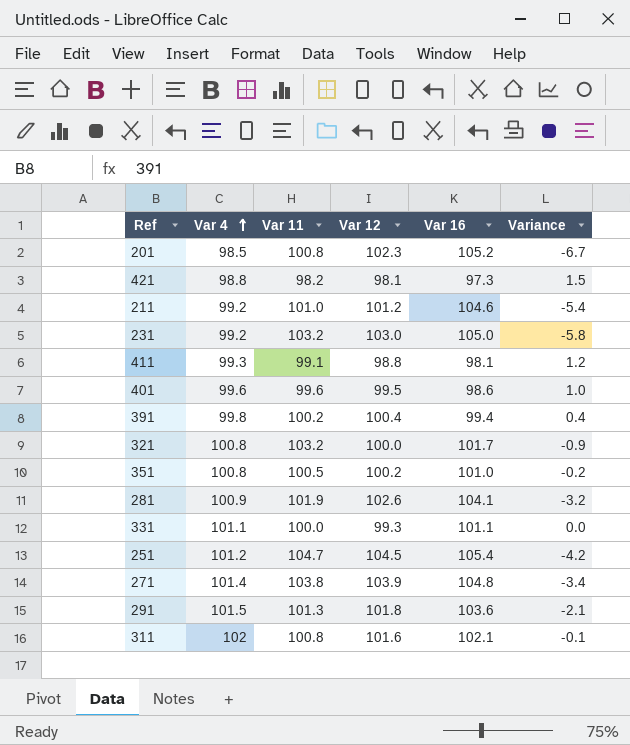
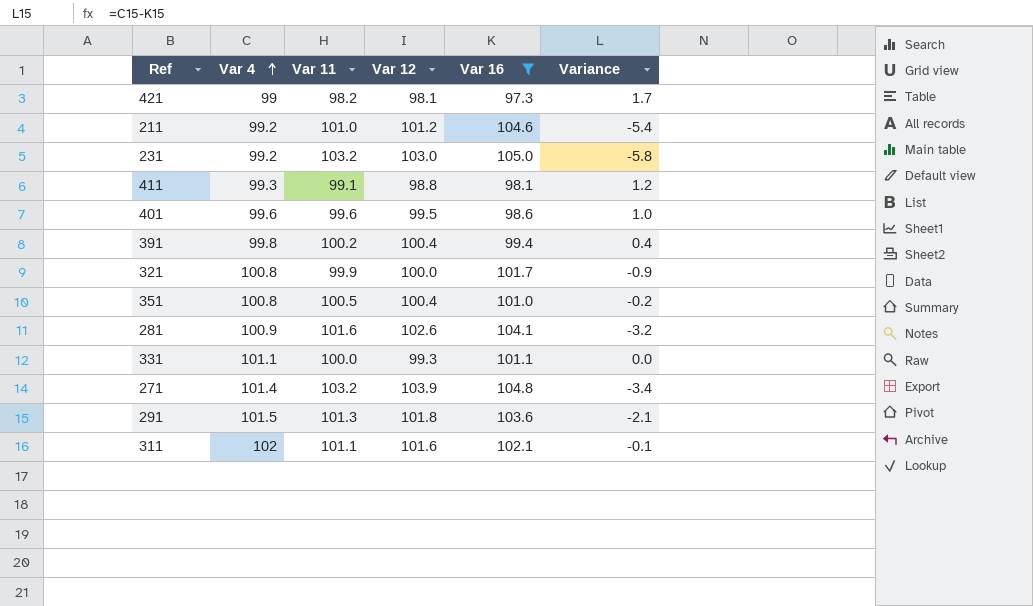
filter: none -> Var 16 <= 105.0
421 | Var 4: 98.8 -> 99
421 | Variance: 1.5 -> 1.7
321 | Var 11: 103.2 -> 99.9
351 | Var 12: 100.2 -> 100.4
281 | Var 11: 101.9 -> 101.6
271 | Var 11: 103.8 -> 103.2
311 | Var 11: 100.8 -> 101.1

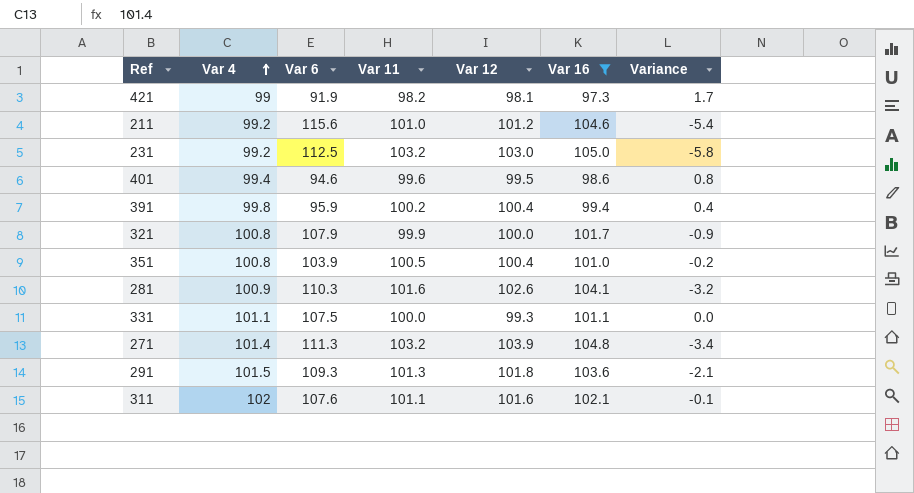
column Var 6 | position: none -> 3
row 411: 99.3 | 99.1 | 98.8 | 98.1 | 1.2 -> none
401 | Var 4: 99.6 -> 99.4
401 | Variance: 1.0 -> 0.8

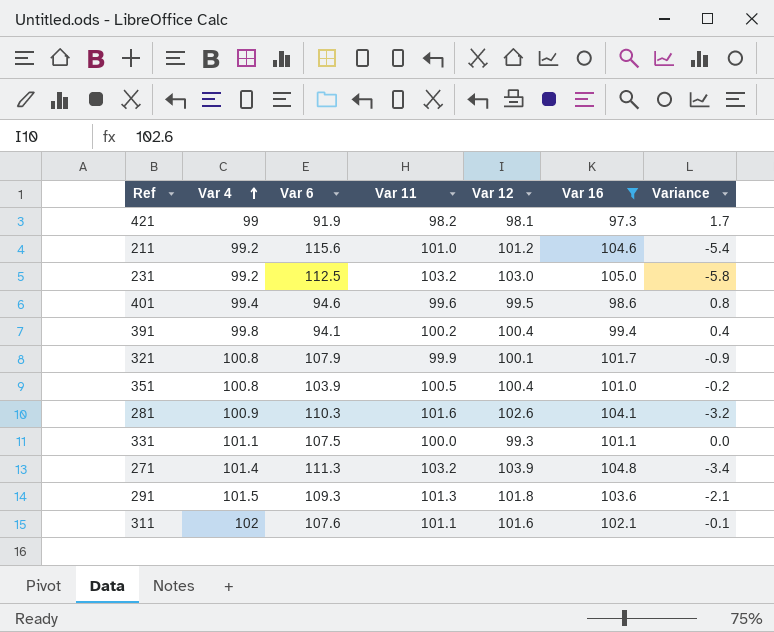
391 | Var 6: 95.9 -> 94.1
321 | Var 12: 100.0 -> 100.1

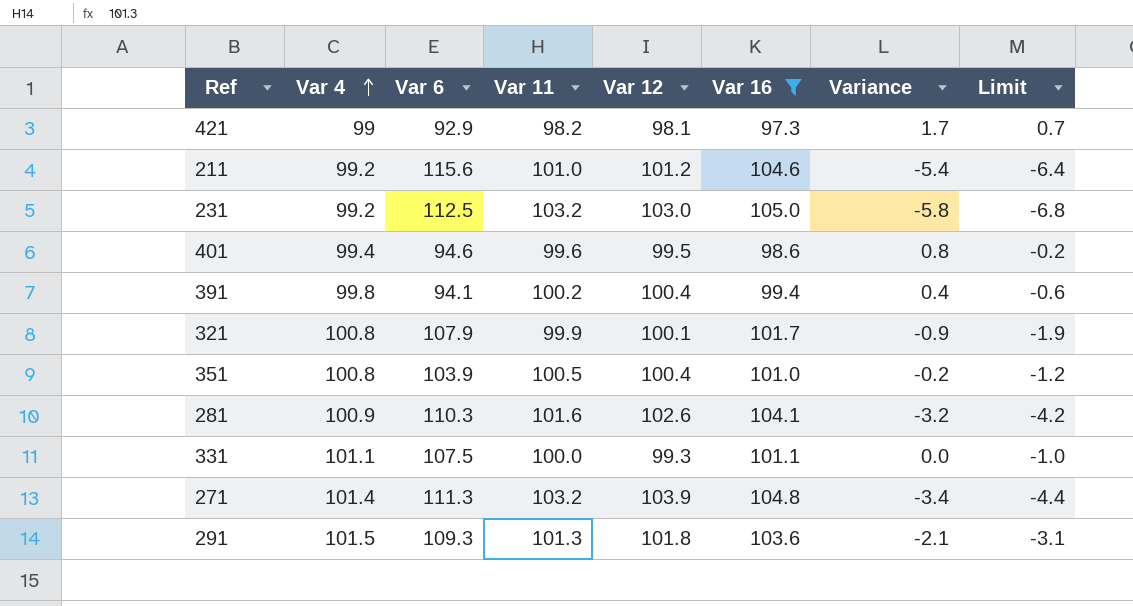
column Limit | formula: none -> [Variance] - 1
row 311: 102 | 107.6 | 101.1 | 101.6 | 102.1 | -0.1 -> none
421 | Var 6: 91.9 -> 92.9

